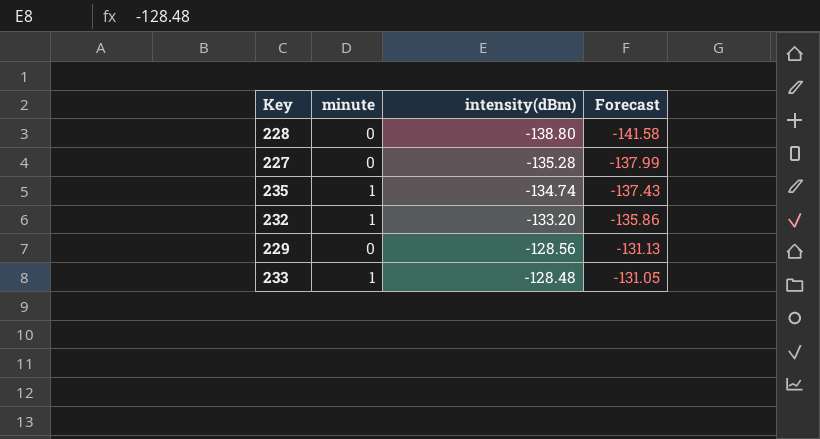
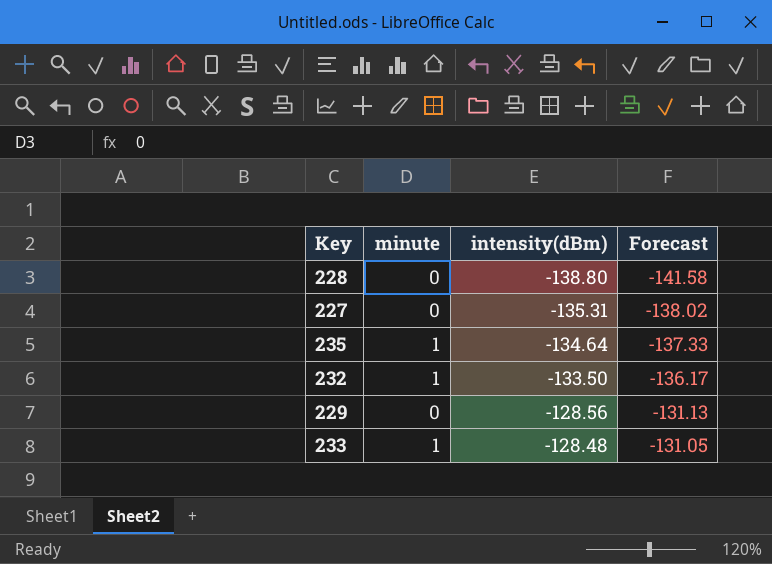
227 | intensity(dBm): -135.28 -> -135.31
227 | Forecast: -137.99 -> -138.02
235 | intensity(dBm): -134.74 -> -134.64
235 | Forecast: -137.43 -> -137.33
232 | intensity(dBm): -133.20 -> -133.50
232 | Forecast: -135.86 -> -136.17

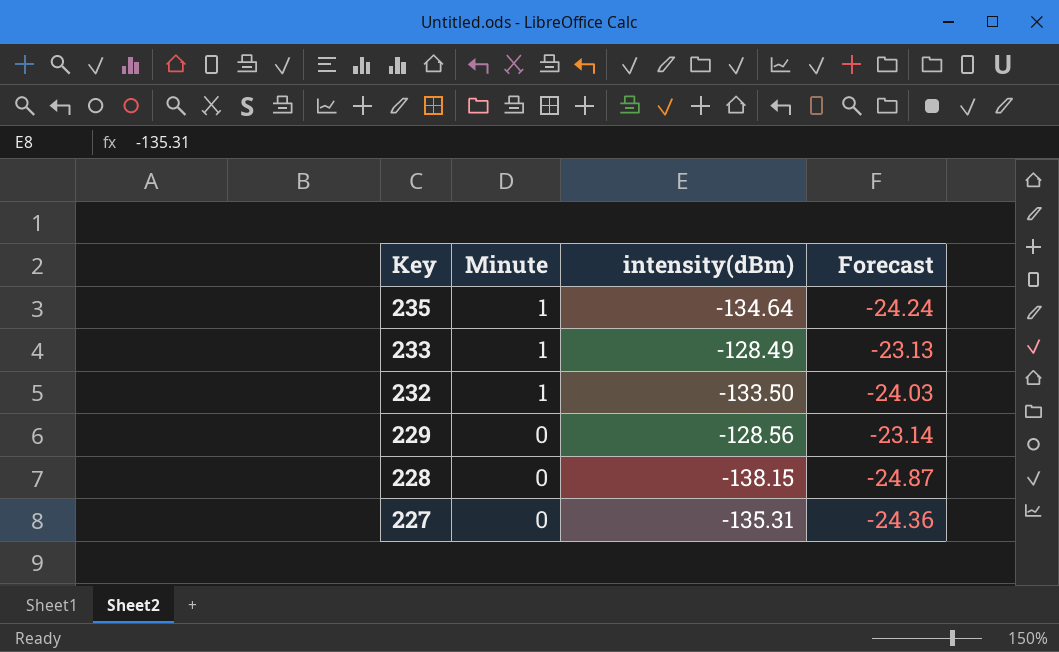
row order: intensity(dBm) ascending -> Key descending
column name: minute -> Minute
column Forecast | formula: [intensity(dBm)] * 1.02 -> [intensity(dBm)] * 0.18
233 | intensity(dBm): -128.48 -> -128.49
228 | intensity(dBm): -138.80 -> -138.15

